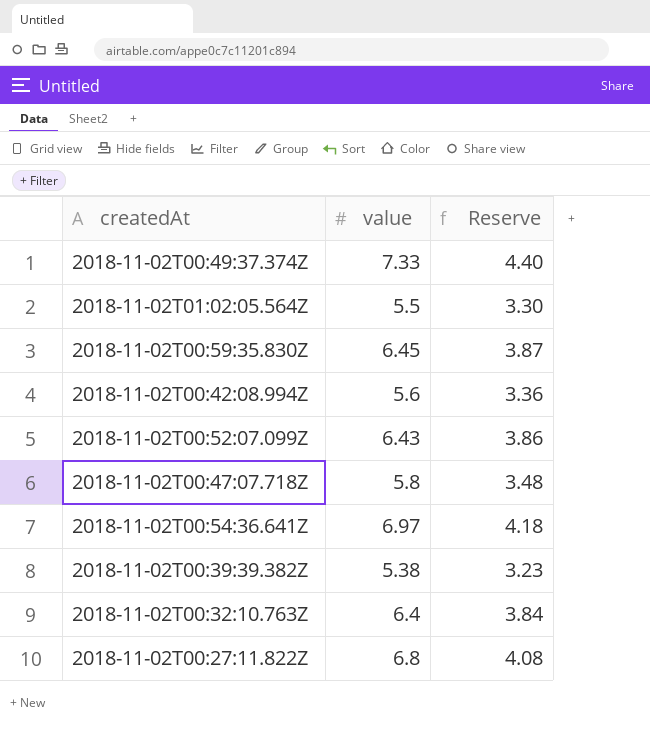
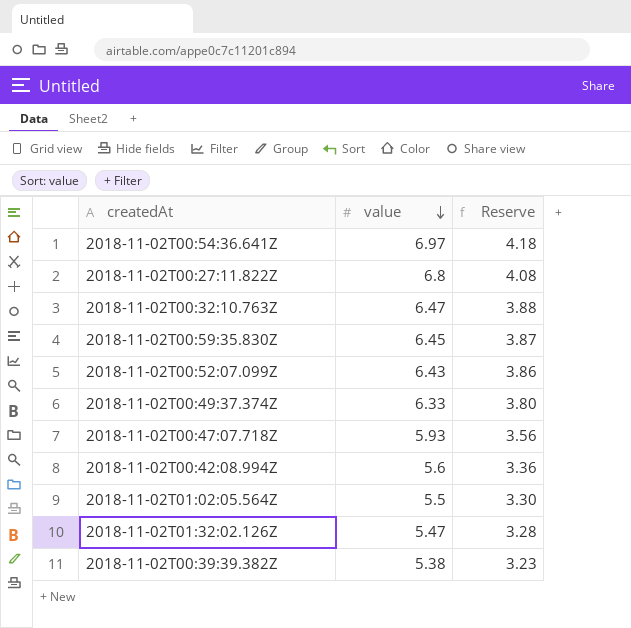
row order: none -> value descending
2018-11-02T00:32:10.763Z | value: 6.4 -> 6.47
2018-11-02T00:32:10.763Z | Reserve: 3.84 -> 3.88
2018-11-02T00:49:37.374Z | value: 7.33 -> 6.33
2018-11-02T00:49:37.374Z | Reserve: 4.40 -> 3.80
2018-11-02T00:47:07.718Z | value: 5.8 -> 5.93
2018-11-02T00:47:07.718Z | Reserve: 3.48 -> 3.56
row 2018-11-02T01:32:02.126Z: none -> 5.47 | 3.28

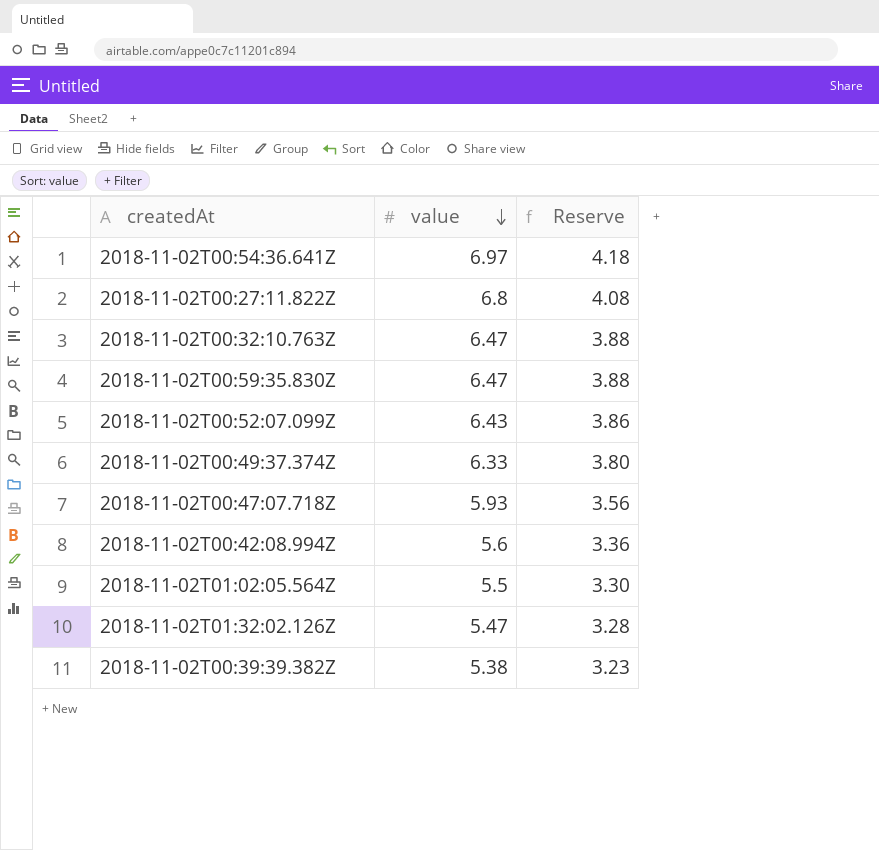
2018-11-02T00:59:35.830Z | value: 6.45 -> 6.47
2018-11-02T00:59:35.830Z | Reserve: 3.87 -> 3.88

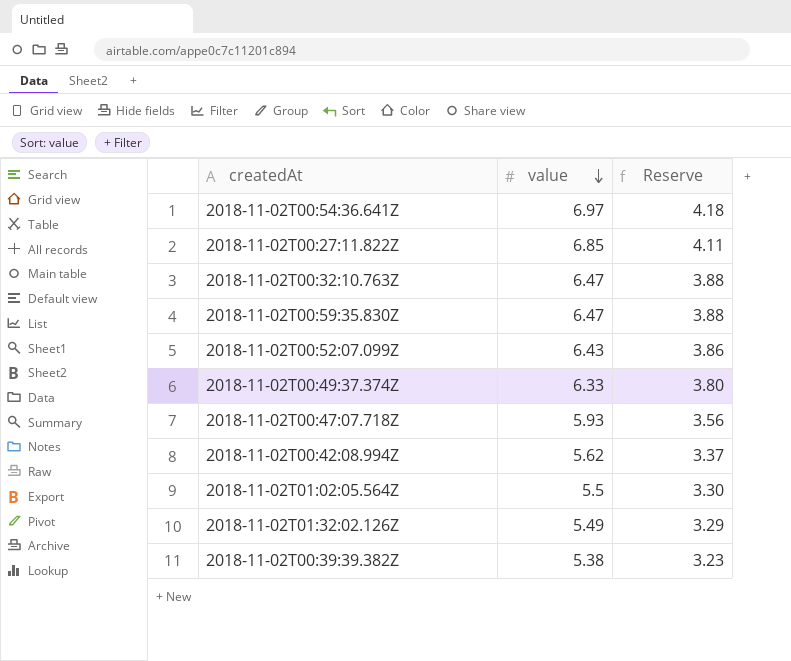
2018-11-02T00:27:11.822Z | value: 6.8 -> 6.85
2018-11-02T00:27:11.822Z | Reserve: 4.08 -> 4.11
2018-11-02T00:42:08.994Z | value: 5.6 -> 5.62
2018-11-02T00:42:08.994Z | Reserve: 3.36 -> 3.37
2018-11-02T01:32:02.126Z | value: 5.47 -> 5.49
2018-11-02T01:32:02.126Z | Reserve: 3.28 -> 3.29

